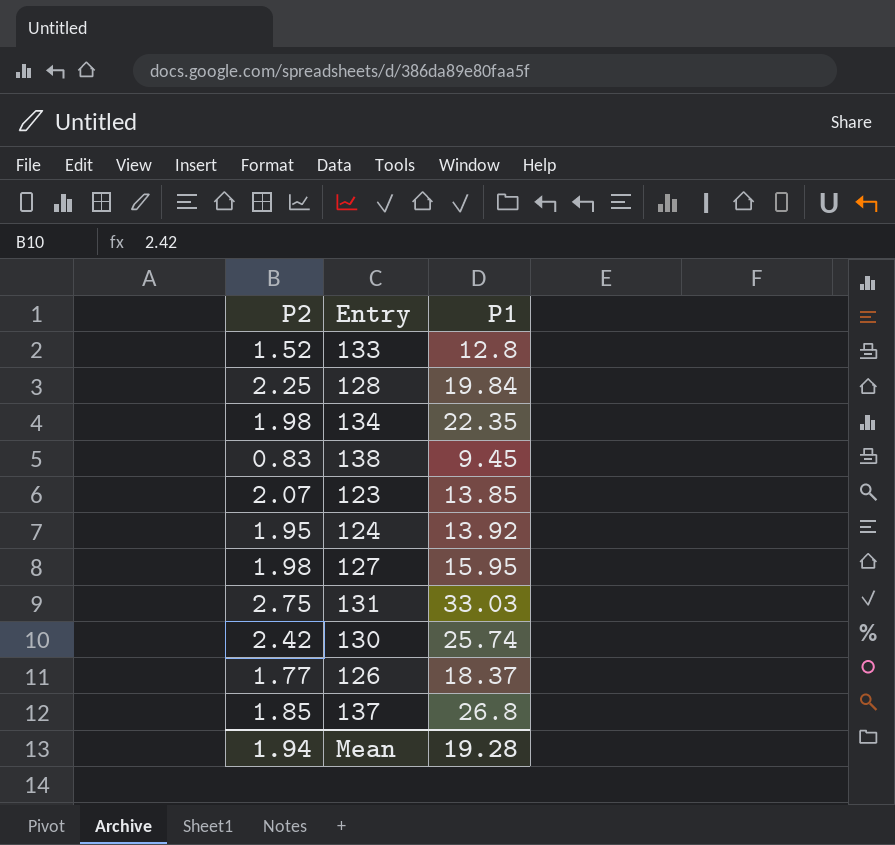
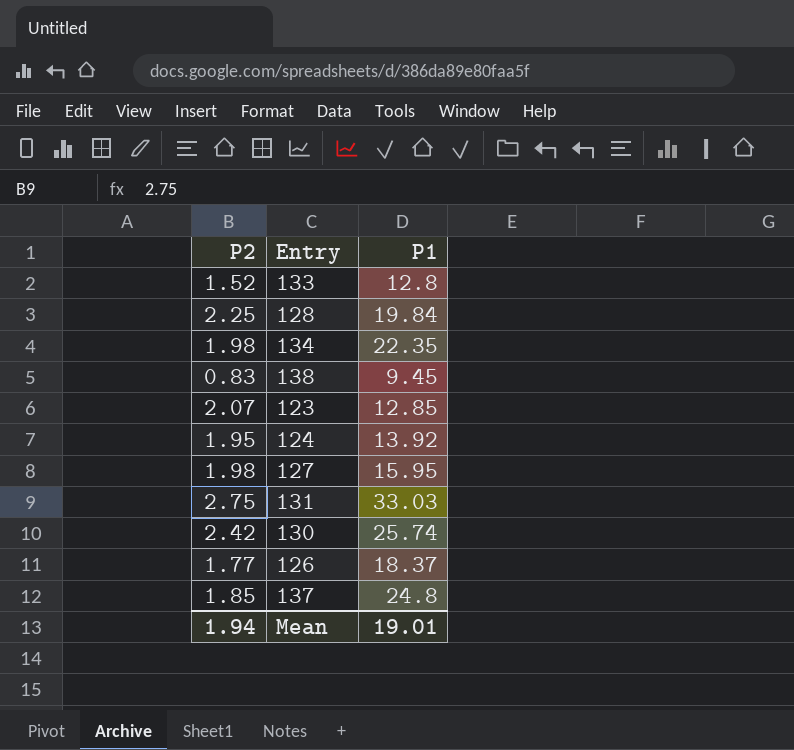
123 | P1: 13.85 -> 12.85
137 | P1: 26.8 -> 24.8
Mean | P1: 19.28 -> 19.01

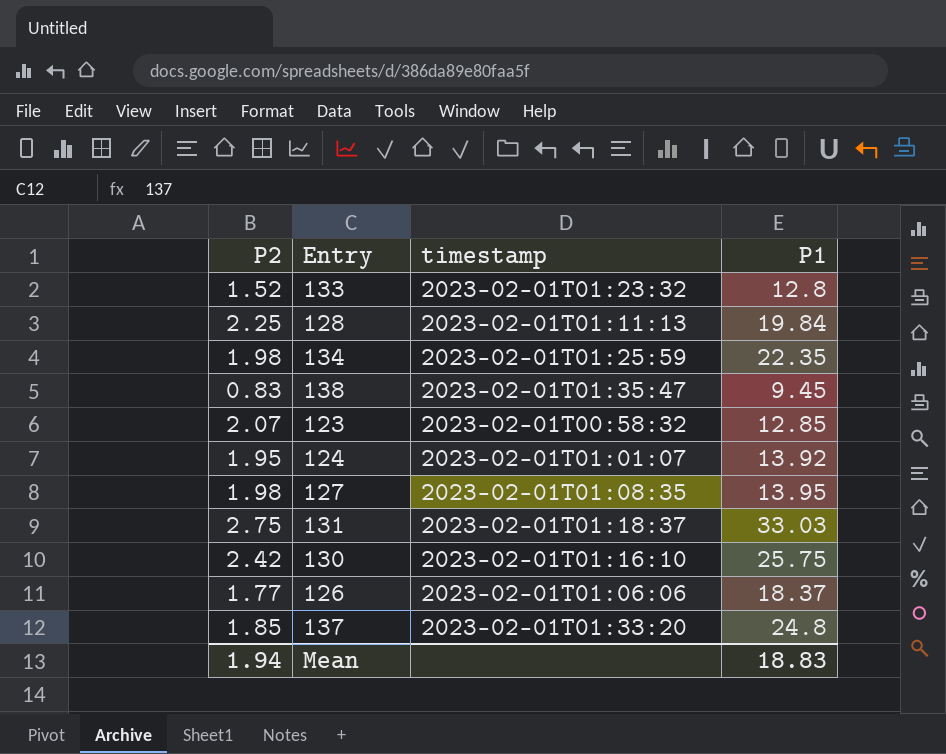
column timestamp | position: none -> 3
127 | P1: 15.95 -> 13.95
130 | P1: 25.74 -> 25.75
Mean | P1: 19.01 -> 18.83

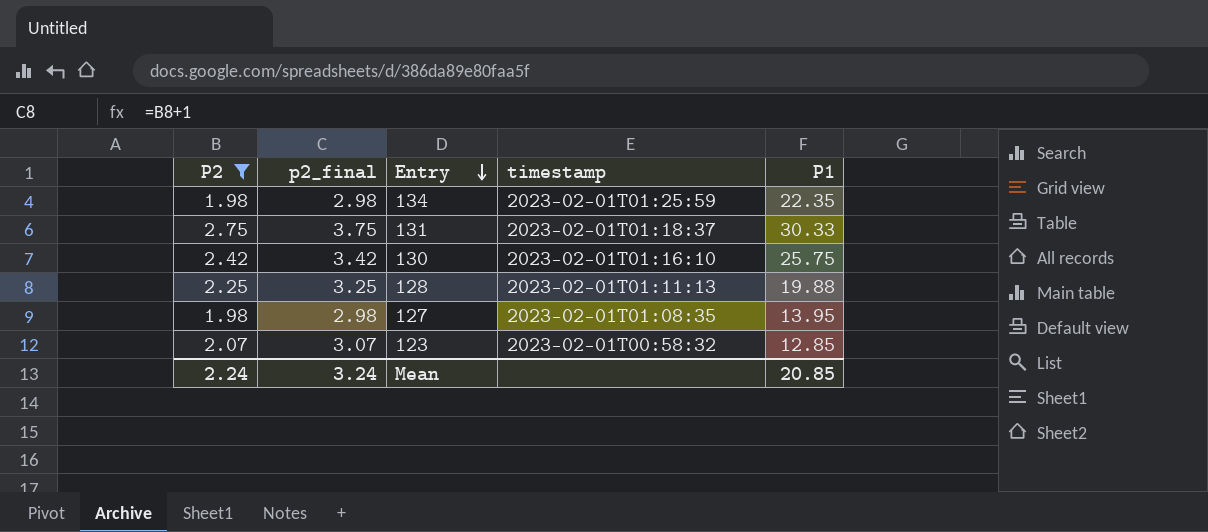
filter: none -> P2 >= 1.98
row order: none -> Entry descending
column p2_final | formula: none -> [P2] + 1
131 | P1: 33.03 -> 30.33
128 | P1: 19.84 -> 19.88
Mean | P2: 1.94 -> 2.24
Mean | P1: 18.83 -> 20.85

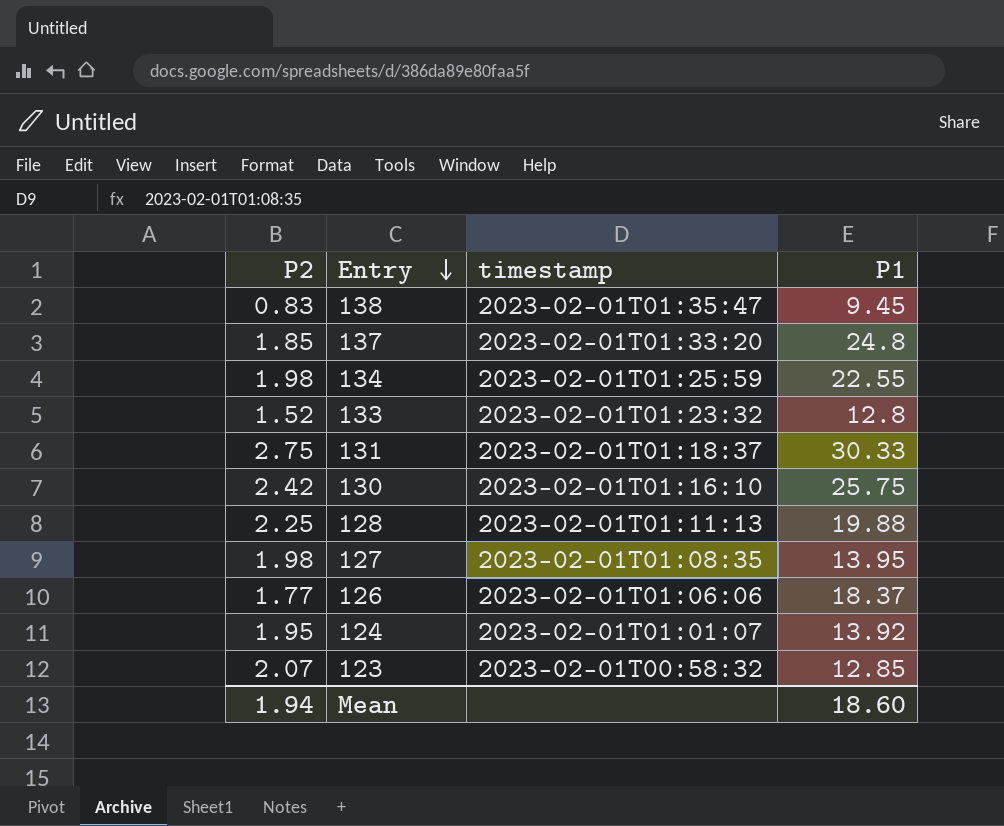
filter: P2 >= 1.98 -> none
column p2_final | formula: [P2] + 1 -> none
134 | P1: 22.35 -> 22.55
Mean | P2: 2.24 -> 1.94
Mean | P1: 20.85 -> 18.60

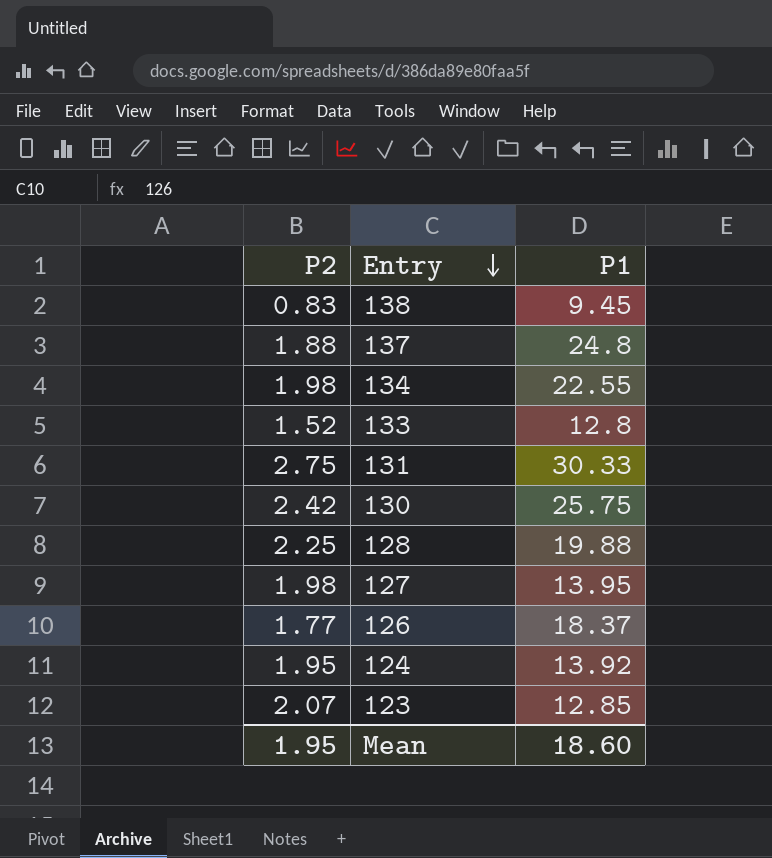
column timestamp | position: 3 -> none
137 | P2: 1.85 -> 1.88
Mean | P2: 1.94 -> 1.95

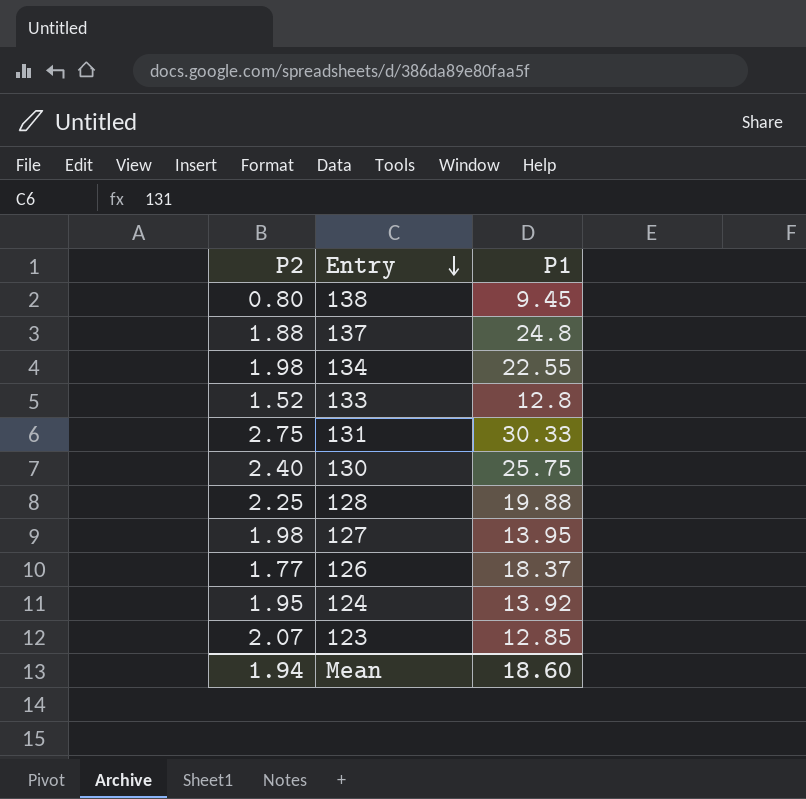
138 | P2: 0.83 -> 0.80
130 | P2: 2.42 -> 2.40
Mean | P2: 1.95 -> 1.94

